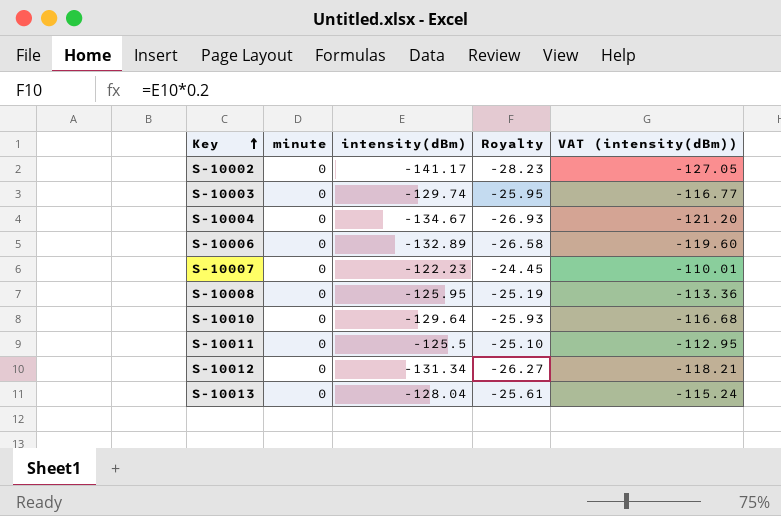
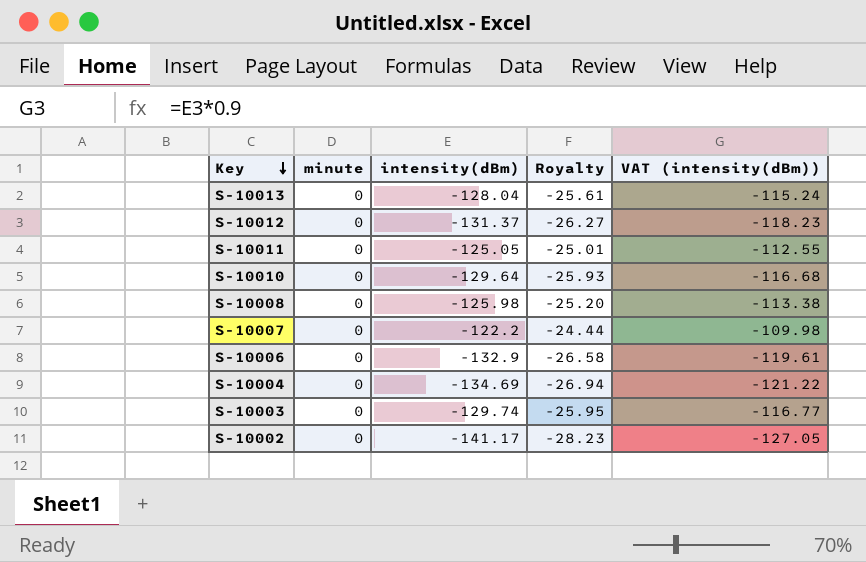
row order: Key ascending -> Key descending
S-10012 | intensity(dBm): -131.34 -> -131.37
S-10012 | VAT (intensity(dBm)): -118.21 -> -118.23
S-10011 | intensity(dBm): -125.5 -> -125.05
S-10011 | Royalty: -25.10 -> -25.01
S-10011 | VAT (intensity(dBm)): -112.95 -> -112.55
S-10008 | intensity(dBm): -125.95 -> -125.98
S-10008 | Royalty: -25.19 -> -25.20
S-10008 | VAT (intensity(dBm)): -113.36 -> -113.38
S-10007 | intensity(dBm): -122.23 -> -122.2
S-10007 | Royalty: -24.45 -> -24.44
S-10007 | VAT (intensity(dBm)): -110.01 -> -109.98
S-10006 | intensity(dBm): -132.89 -> -132.9
S-10006 | VAT (intensity(dBm)): -119.60 -> -119.61
S-10004 | intensity(dBm): -134.67 -> -134.69
S-10004 | Royalty: -26.93 -> -26.94
S-10004 | VAT (intensity(dBm)): -121.20 -> -121.22

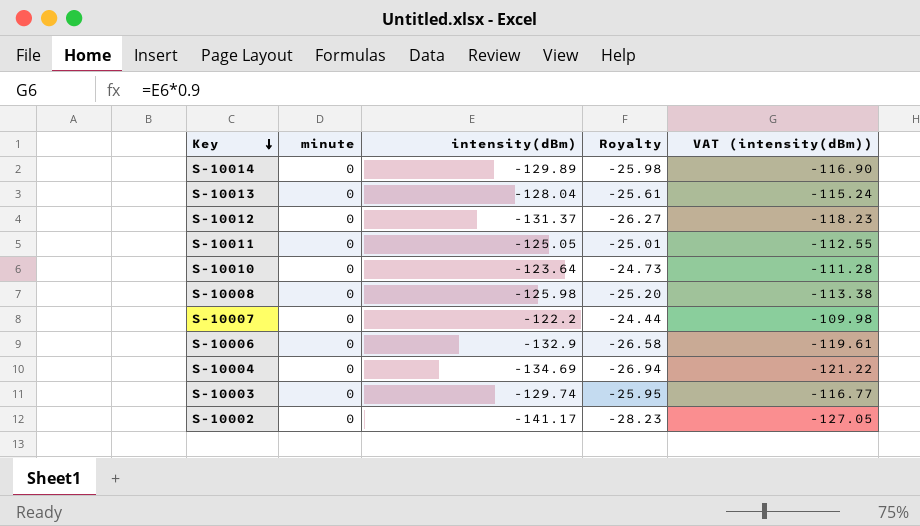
row S-10014: none -> 0 | -129.89 | -25.98 | -116.90
S-10010 | intensity(dBm): -129.64 -> -123.64
S-10010 | Royalty: -25.93 -> -24.73
S-10010 | VAT (intensity(dBm)): -116.68 -> -111.28

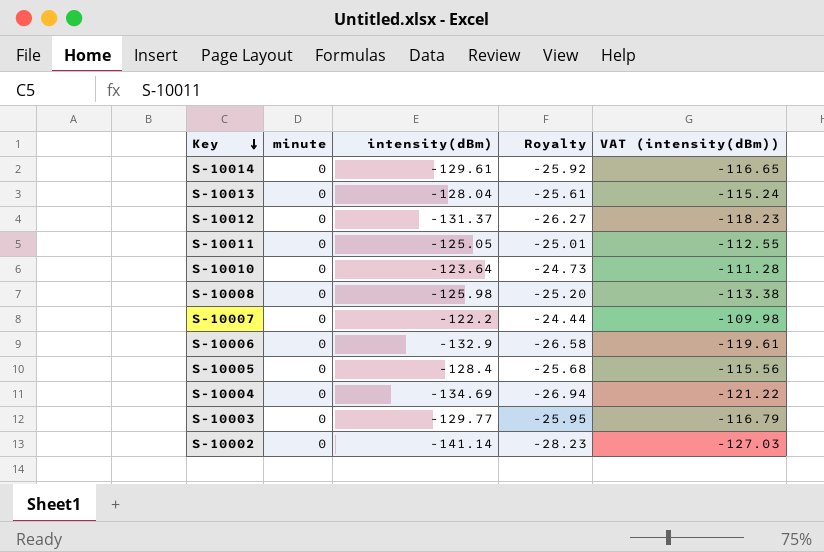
S-10014 | intensity(dBm): -129.89 -> -129.61
S-10014 | Royalty: -25.98 -> -25.92
S-10014 | VAT (intensity(dBm)): -116.90 -> -116.65
row S-10005: none -> 0 | -128.4 | -25.68 | -115.56
S-10003 | intensity(dBm): -129.74 -> -129.77
S-10003 | VAT (intensity(dBm)): -116.77 -> -116.79
S-10002 | intensity(dBm): -141.17 -> -141.14
S-10002 | VAT (intensity(dBm)): -127.05 -> -127.03

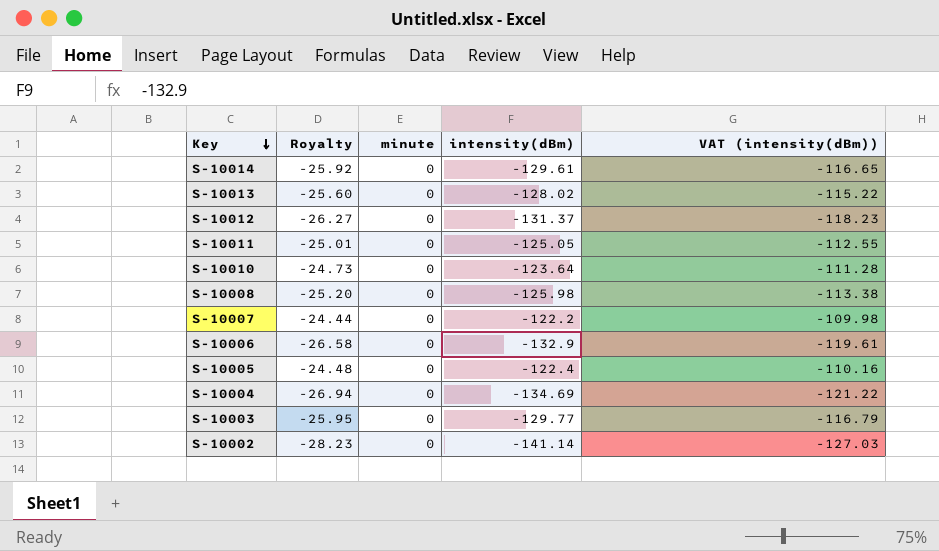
column Royalty | position: 4 -> 2
S-10013 | Royalty: -25.61 -> -25.60
S-10013 | intensity(dBm): -128.04 -> -128.02
S-10013 | VAT (intensity(dBm)): -115.24 -> -115.22
S-10005 | Royalty: -25.68 -> -24.48
S-10005 | intensity(dBm): -128.4 -> -122.4
S-10005 | VAT (intensity(dBm)): -115.56 -> -110.16

